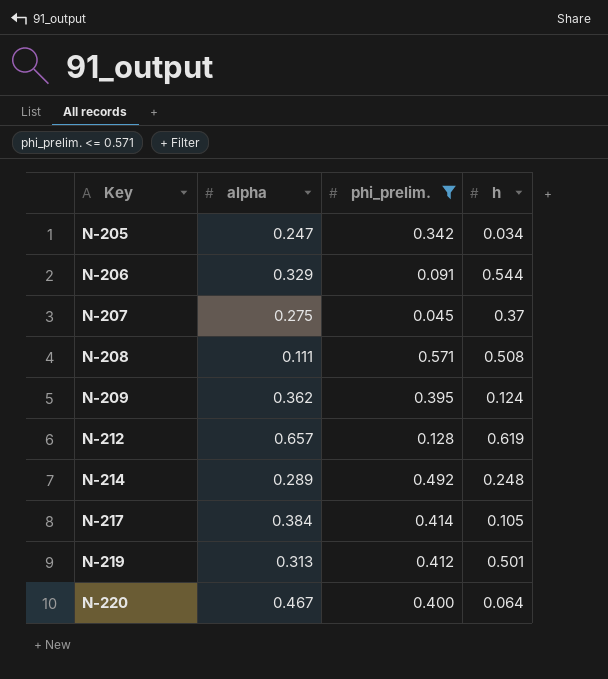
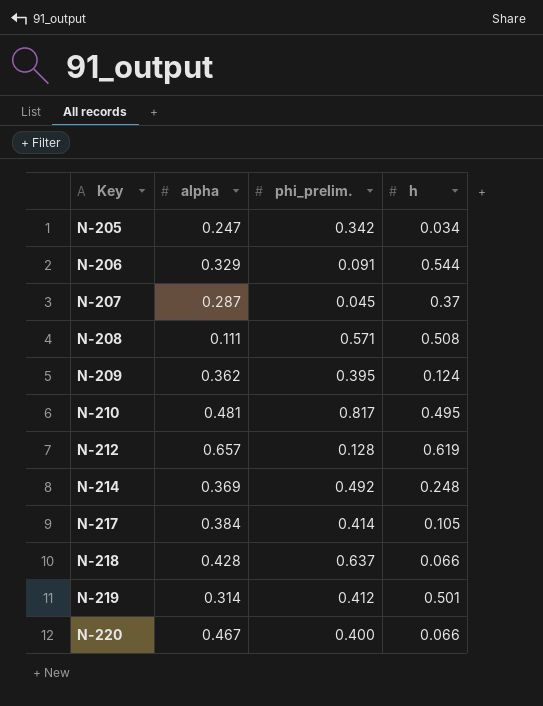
filter: phi_prelim. <= 0.571 -> none
N-207 | alpha: 0.275 -> 0.287
N-214 | alpha: 0.289 -> 0.369
N-219 | alpha: 0.313 -> 0.314
N-220 | h: 0.064 -> 0.066

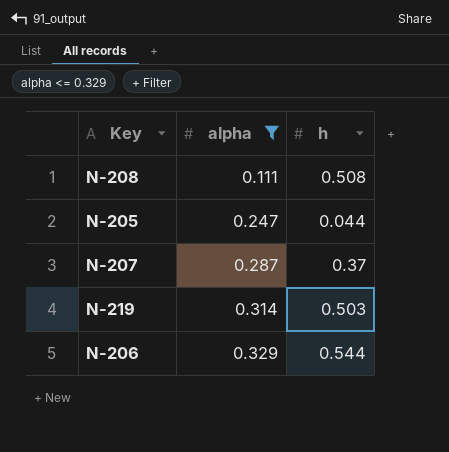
filter: none -> alpha <= 0.329
row order: Key ascending -> alpha ascending
column phi_prelim. | position: 3 -> none
N-205 | h: 0.034 -> 0.044
N-219 | h: 0.501 -> 0.503

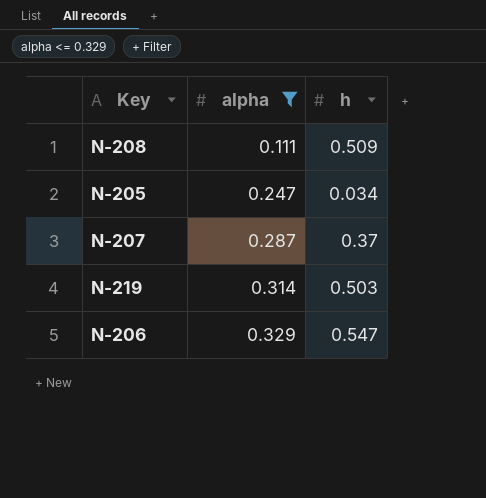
N-208 | h: 0.508 -> 0.509
N-205 | h: 0.044 -> 0.034
N-206 | h: 0.544 -> 0.547

